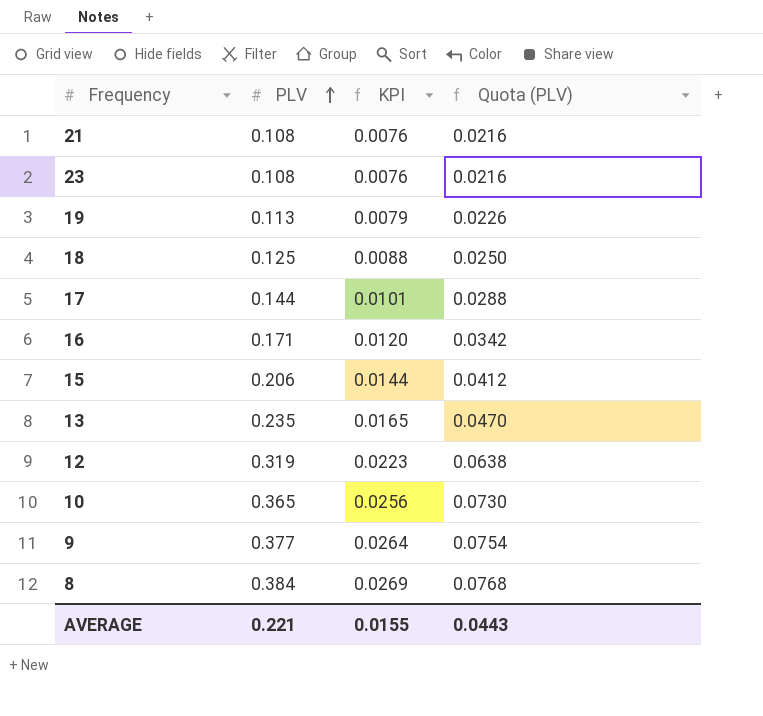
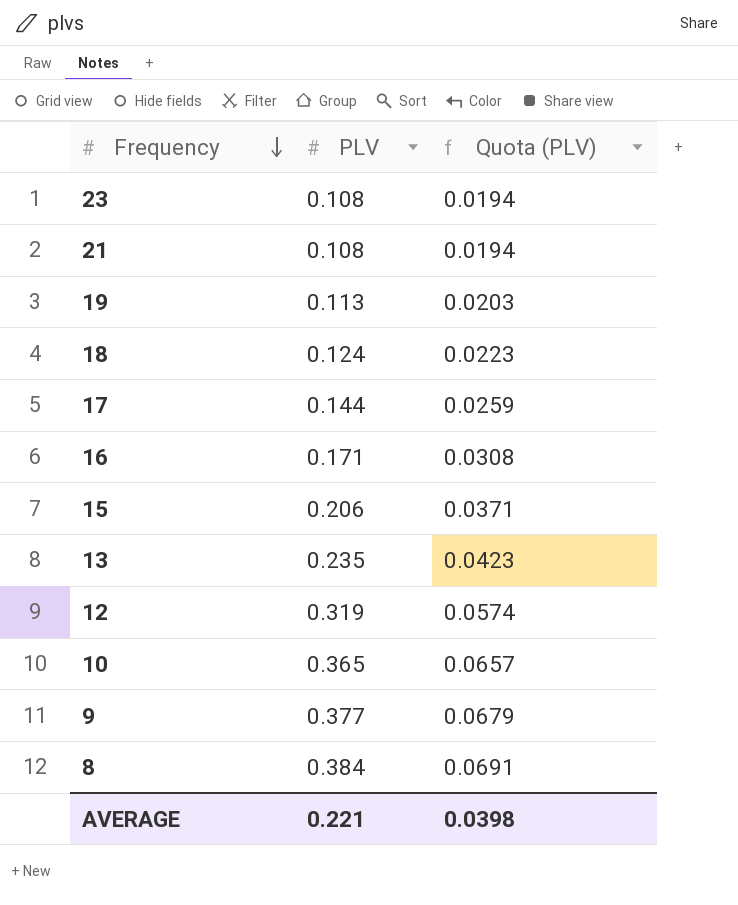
row order: PLV ascending -> Frequency descending
column KPI | formula: [PLV] * 0.07 -> none
column Quota (PLV) | formula: [PLV] * 0.2 -> [PLV] * 0.18
18 | PLV: 0.125 -> 0.124
AVERAGE | Quota (PLV): 0.0443 -> 0.0398

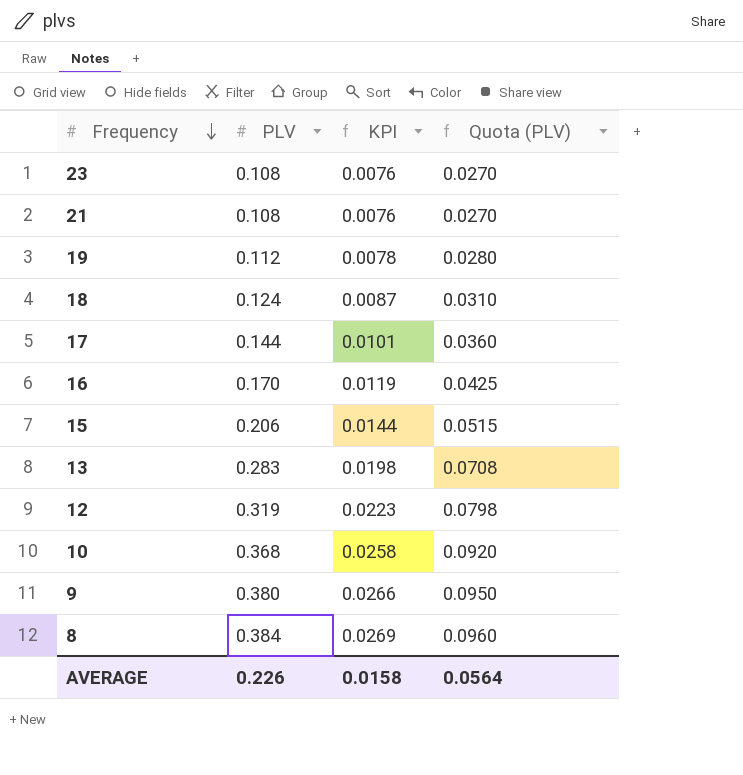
column KPI | formula: none -> [PLV] * 0.07
column Quota (PLV) | formula: [PLV] * 0.18 -> [PLV] * 0.25
19 | PLV: 0.113 -> 0.112
16 | PLV: 0.171 -> 0.170
13 | PLV: 0.235 -> 0.283
10 | PLV: 0.365 -> 0.368
9 | PLV: 0.377 -> 0.380
AVERAGE | PLV: 0.221 -> 0.226
AVERAGE | Quota (PLV): 0.0398 -> 0.0564

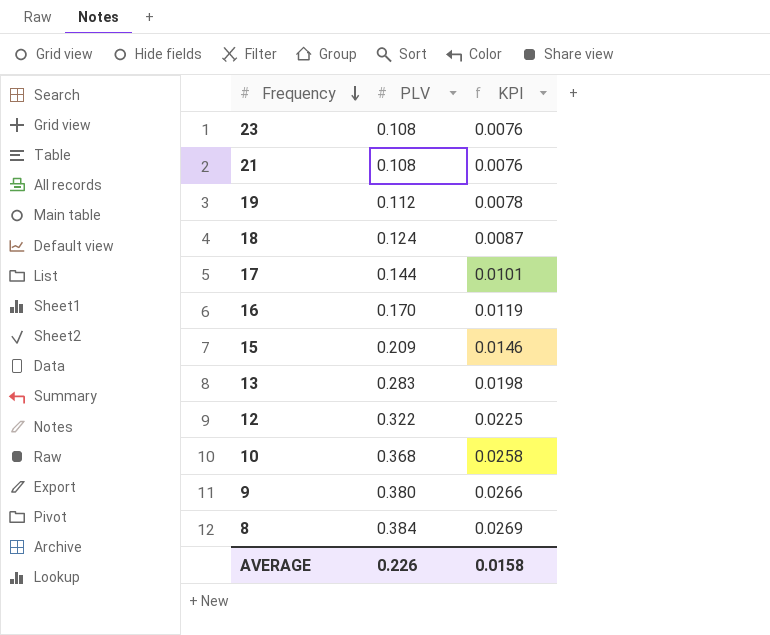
column Quota (PLV) | formula: [PLV] * 0.25 -> none
15 | PLV: 0.206 -> 0.209
15 | KPI: 0.0144 -> 0.0146
12 | PLV: 0.319 -> 0.322
12 | KPI: 0.0223 -> 0.0225

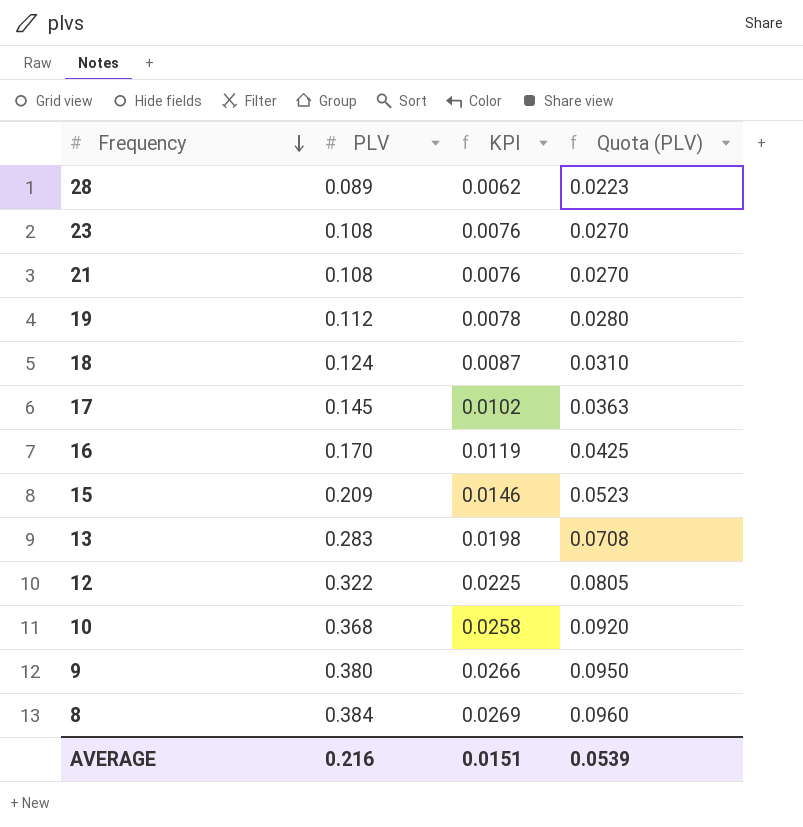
column Quota (PLV) | formula: none -> [PLV] * 0.25
row 28: none -> 0.089 | 0.0062 | 0.0223
17 | PLV: 0.144 -> 0.145
17 | KPI: 0.0101 -> 0.0102
AVERAGE | PLV: 0.226 -> 0.216
AVERAGE | KPI: 0.0158 -> 0.0151

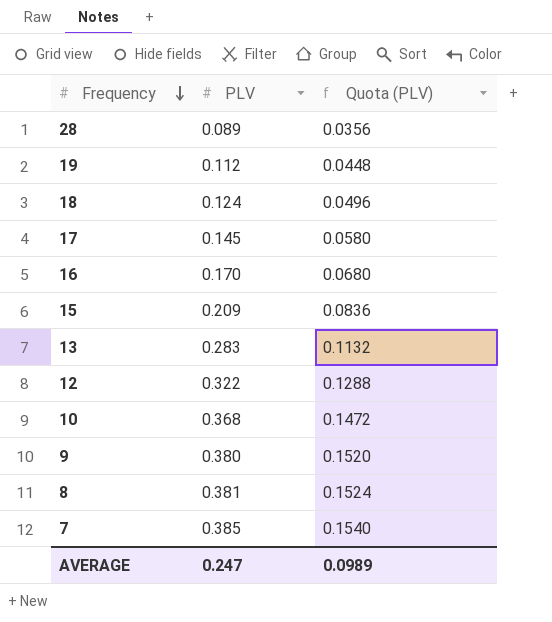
column KPI | formula: [PLV] * 0.07 -> none
column Quota (PLV) | formula: [PLV] * 0.25 -> [PLV] * 0.4
row 23: 0.108 | 0.0076 | 0.0270 -> none
row 21: 0.108 | 0.0076 | 0.0270 -> none
8 | PLV: 0.384 -> 0.381
row 7: none -> 0.385 | 0.1540
AVERAGE | PLV: 0.216 -> 0.247
AVERAGE | Quota (PLV): 0.0539 -> 0.0989

